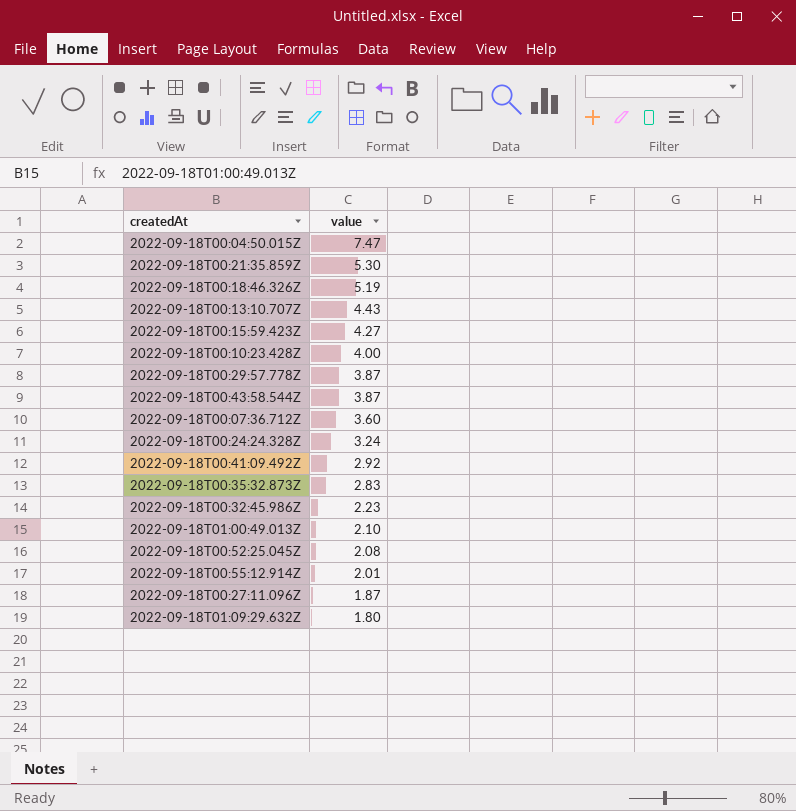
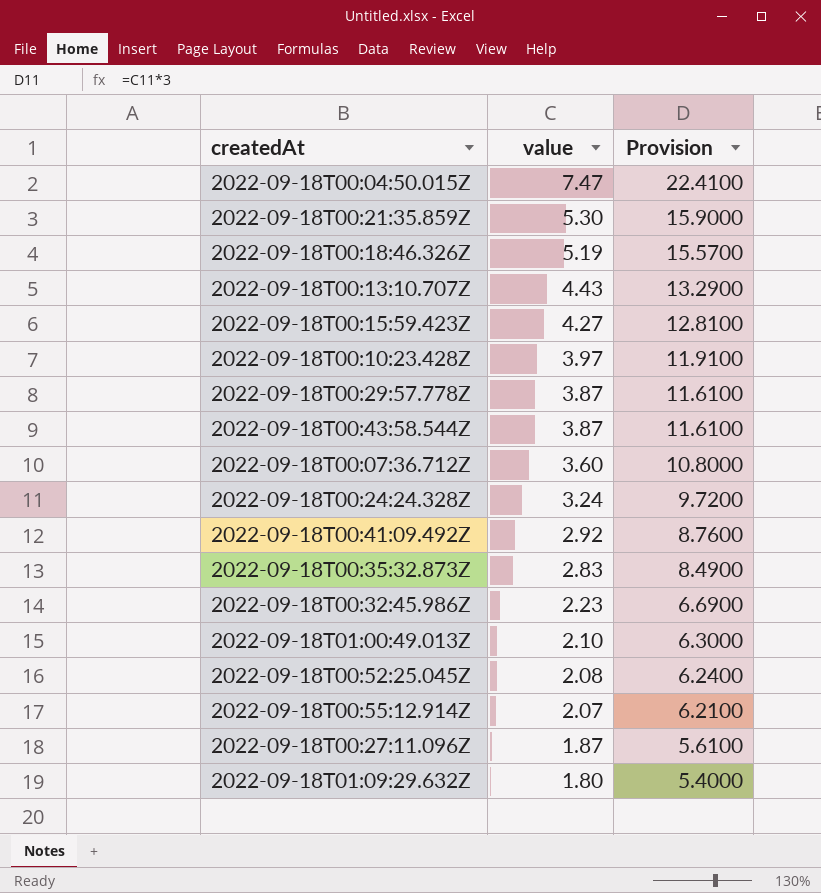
column Provision | formula: none -> [value] * 3
2022-09-18T00:10:23.428Z | value: 4.00 -> 3.97
2022-09-18T00:55:12.914Z | value: 2.01 -> 2.07

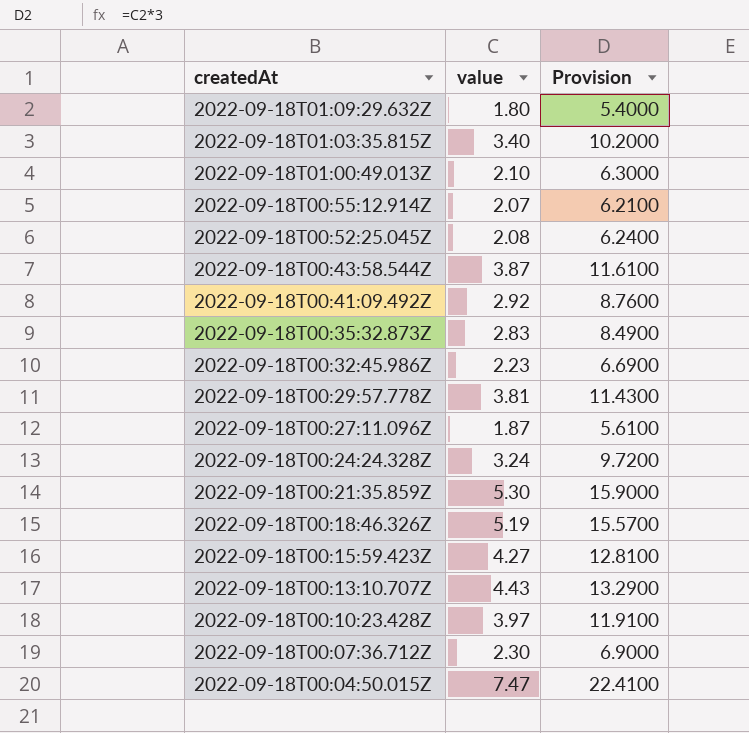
row order: value descending -> createdAt descending
row 2022-09-18T01:03:35.815Z: none -> 3.40 | 10.2000
2022-09-18T00:29:57.778Z | value: 3.87 -> 3.81
2022-09-18T00:29:57.778Z | Provision: 11.6100 -> 11.4300
2022-09-18T00:07:36.712Z | value: 3.60 -> 2.30
2022-09-18T00:07:36.712Z | Provision: 10.8000 -> 6.9000

